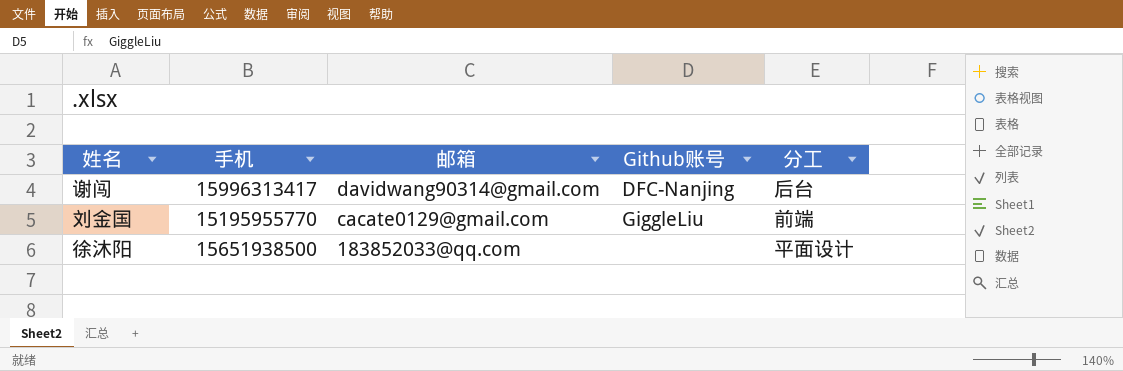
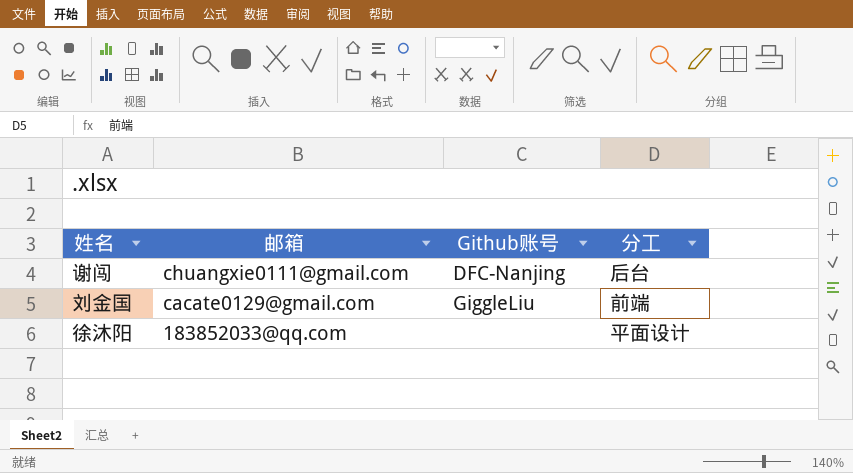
column 手机 | position: 2 -> none
谢闯 | 邮箱: davidwang90314@gmail.com -> chuangxie0111@gmail.com

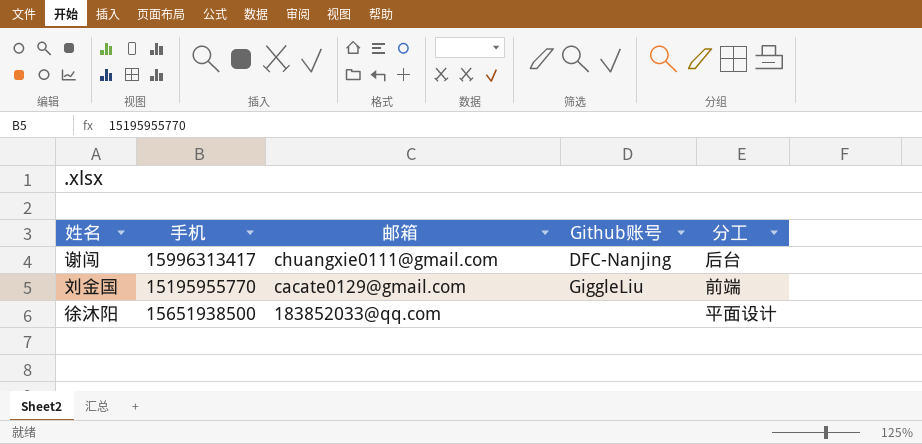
column 手机 | position: none -> 2

